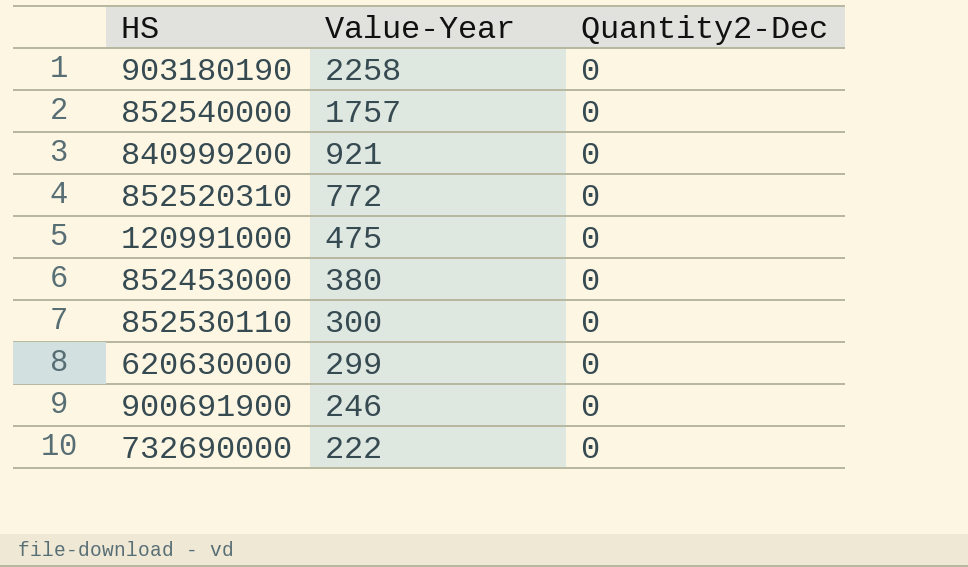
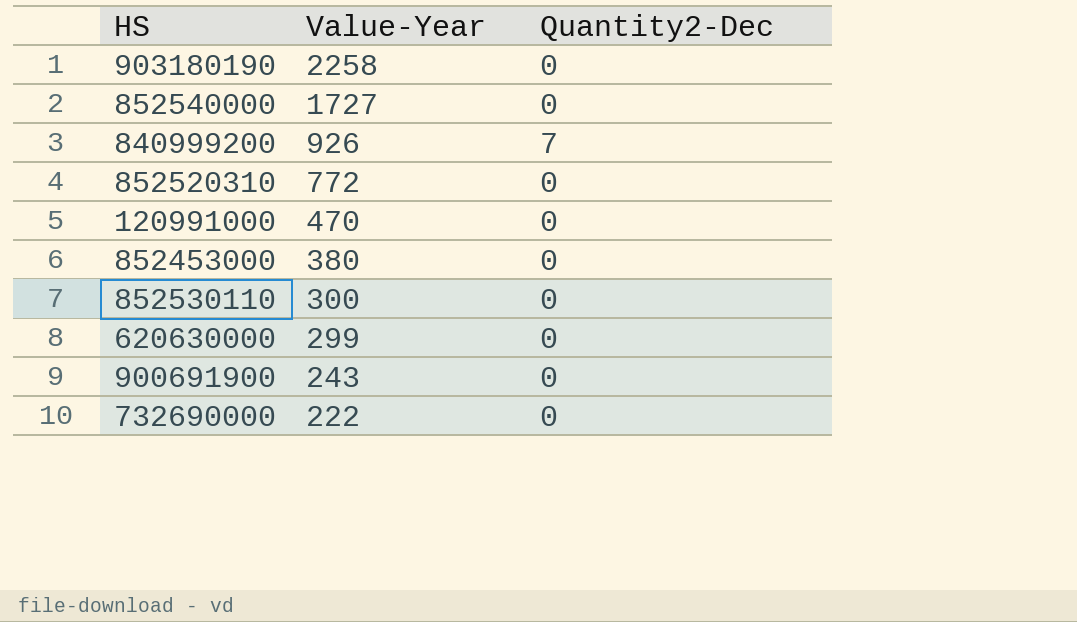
852540000 | Value-Year: 1757 -> 1727
840999200 | Value-Year: 921 -> 926
840999200 | Quantity2-Dec: 0 -> 7
120991000 | Value-Year: 475 -> 470
900691900 | Value-Year: 246 -> 243

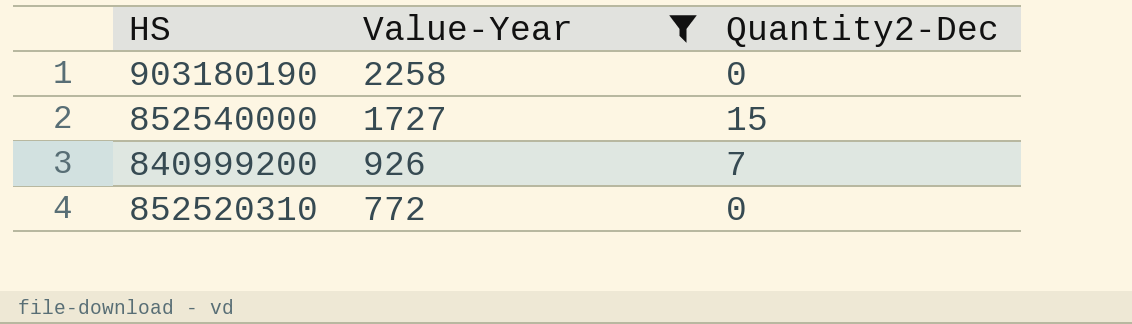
filter: none -> Value-Year >= 772
852540000 | Quantity2-Dec: 0 -> 15

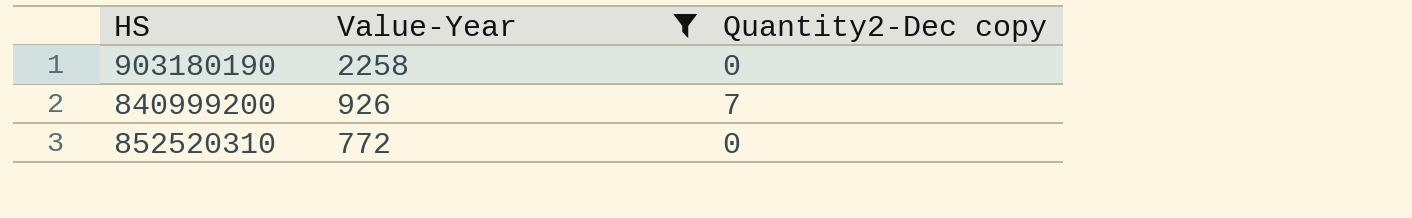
column name: Quantity2-Dec -> Quantity2-Dec copy
row 852540000: 1727 | 15 -> none

